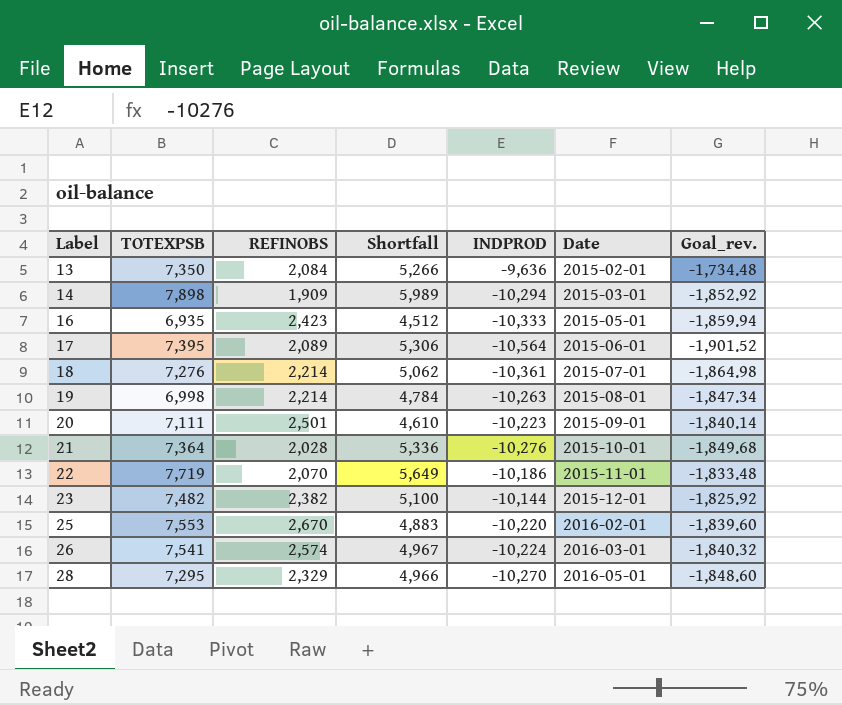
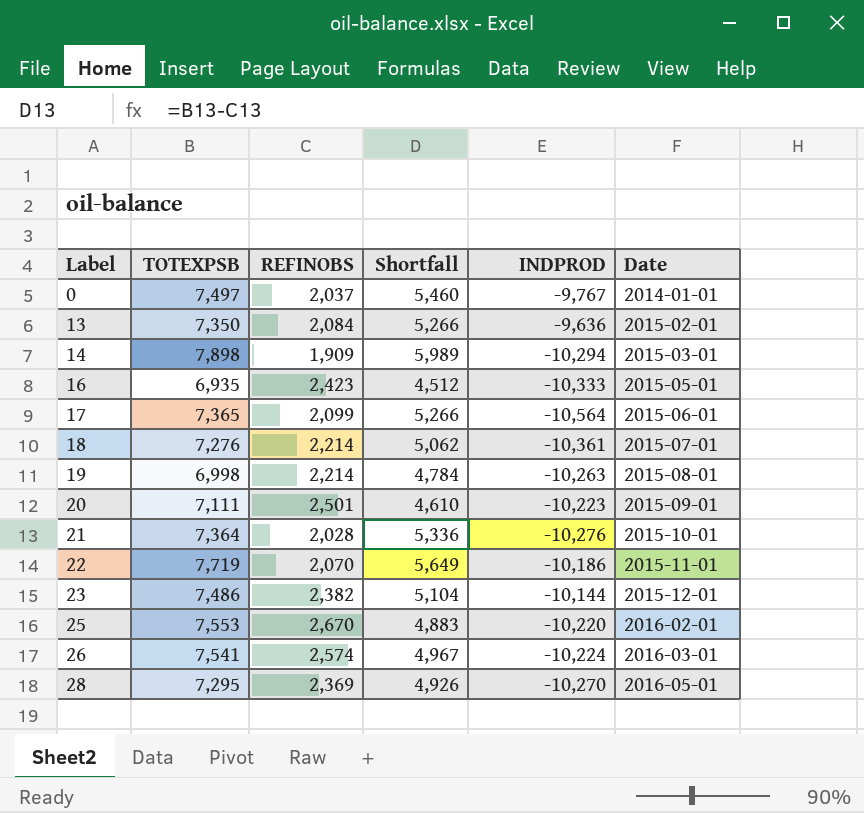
column Goal_rev. | formula: [INDPROD] * 0.18 -> none
row 0: none -> 7,497 | 2,037 | 5,460 | -9,767 | 2014-01-01
17 | TOTEXPSB: 7,395 -> 7,365
17 | REFINOBS: 2,089 -> 2,099
17 | Shortfall: 5,306 -> 5,266
23 | TOTEXPSB: 7,482 -> 7,486
23 | Shortfall: 5,100 -> 5,104
28 | REFINOBS: 2,329 -> 2,369
28 | Shortfall: 4,966 -> 4,926

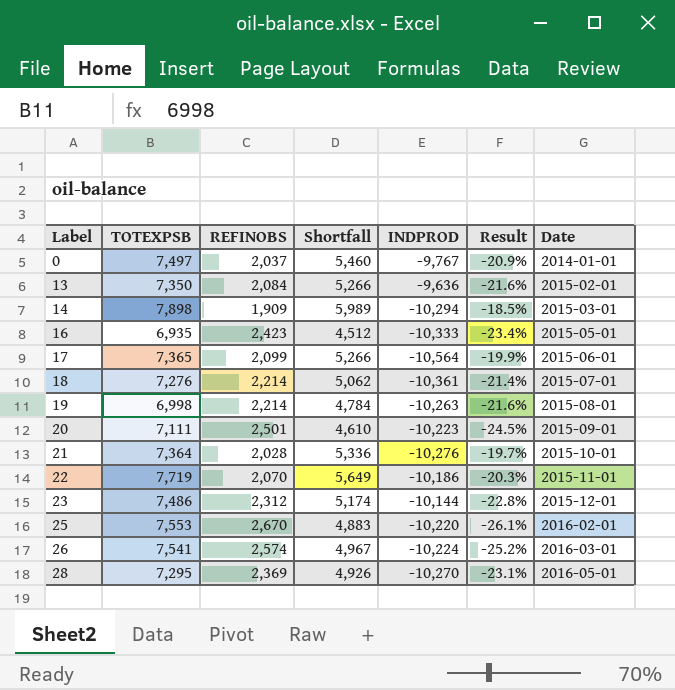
column Result | formula: none -> [REFINOBS] / [INDPROD]
23 | REFINOBS: 2,382 -> 2,312
23 | Shortfall: 5,104 -> 5,174

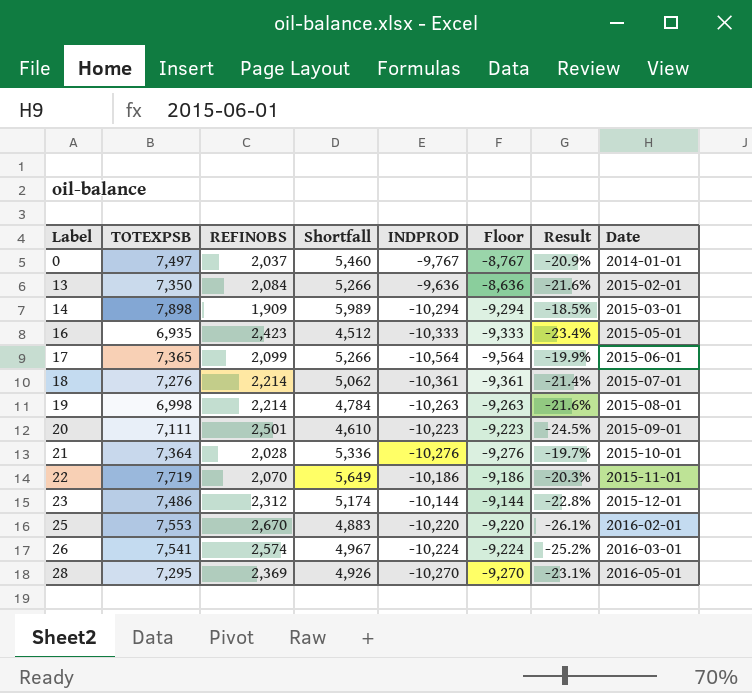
column Floor | formula: none -> [INDPROD] + 1000

